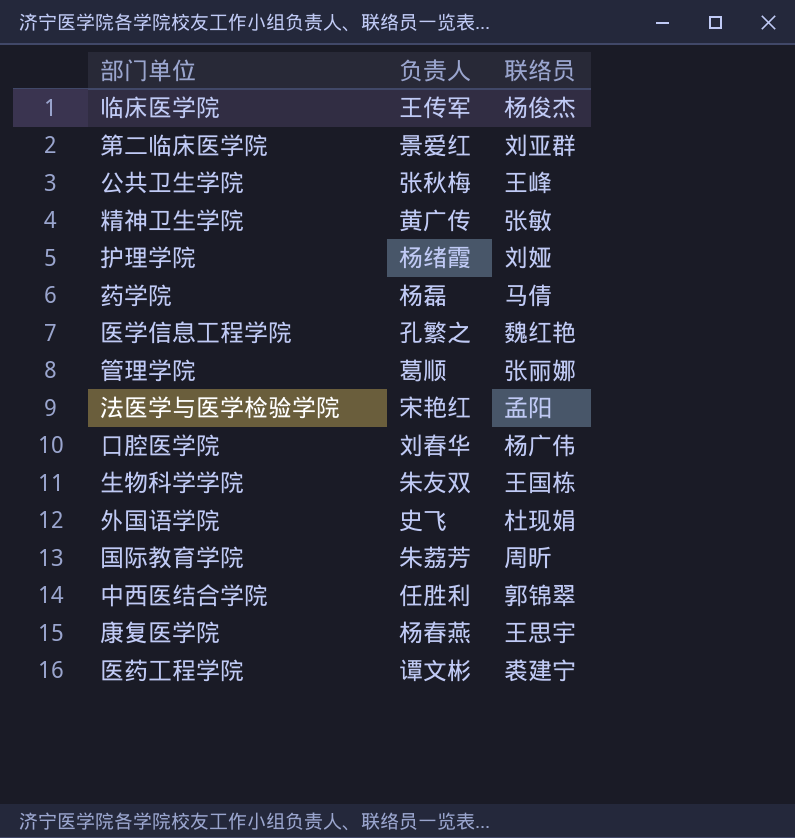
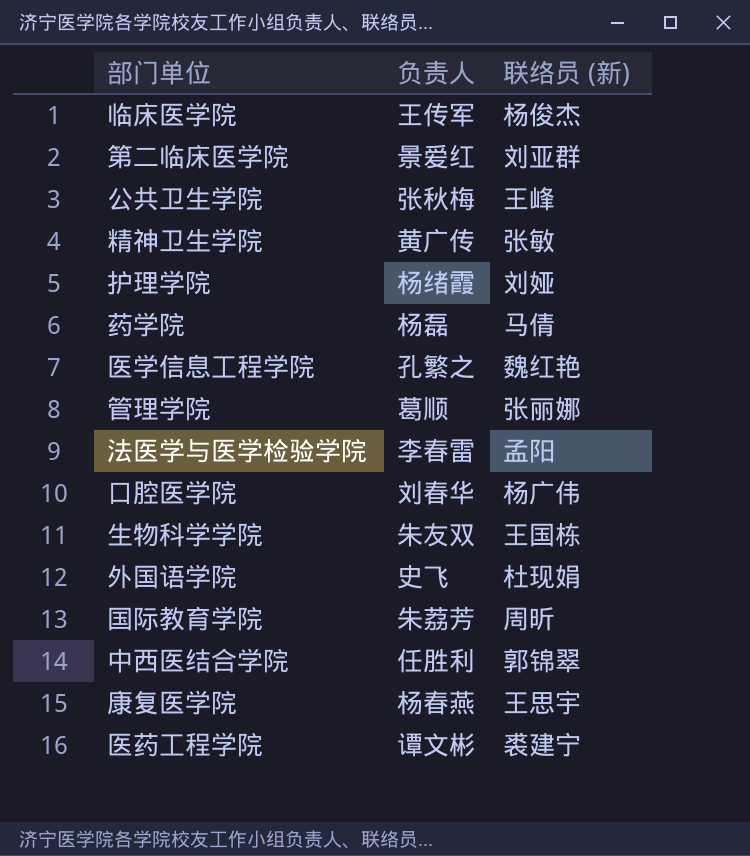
column name: 联络员 -> 联络员 (新)
法医学与医学检验学院 | 负责人: 宋艳红 -> 李春雷

